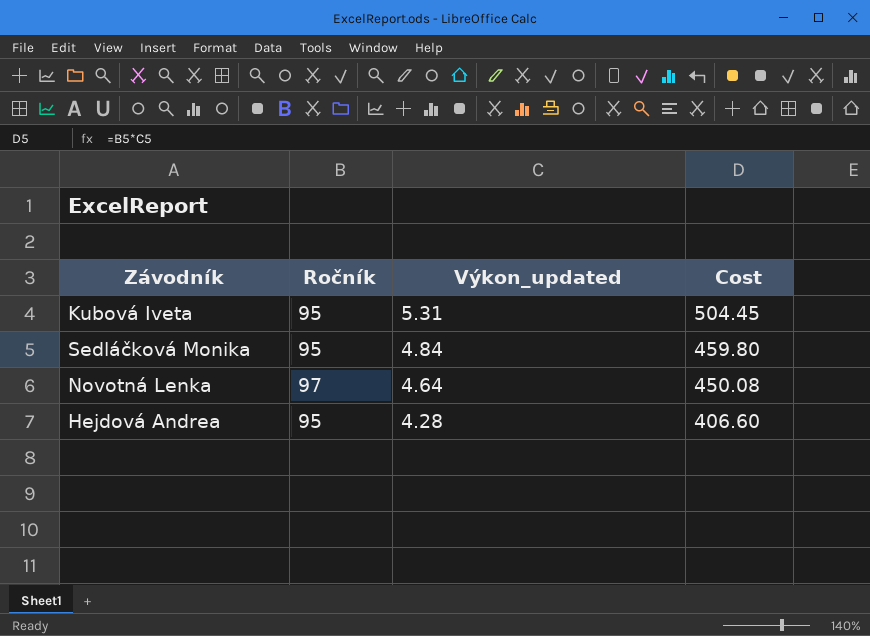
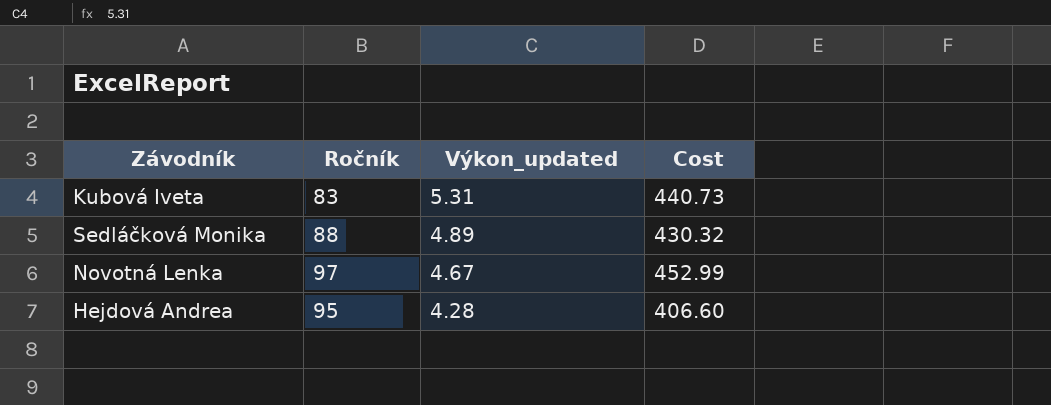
Kubová Iveta | Ročník: 95 -> 83
Kubová Iveta | Cost: 504.45 -> 440.73
Sedláčková Monika | Ročník: 95 -> 88
Sedláčková Monika | Výkon_updated: 4.84 -> 4.89
Sedláčková Monika | Cost: 459.80 -> 430.32
Novotná Lenka | Výkon_updated: 4.64 -> 4.67
Novotná Lenka | Cost: 450.08 -> 452.99

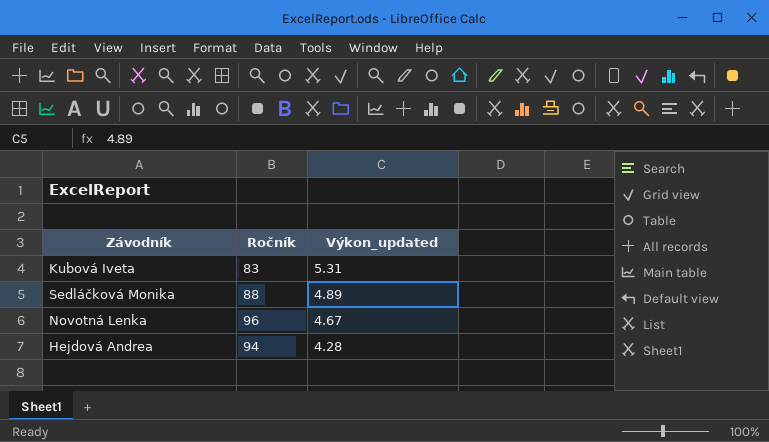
column Cost | formula: [Ročník] * [Výkon_updated] -> none
Novotná Lenka | Ročník: 97 -> 96
Hejdová Andrea | Ročník: 95 -> 94

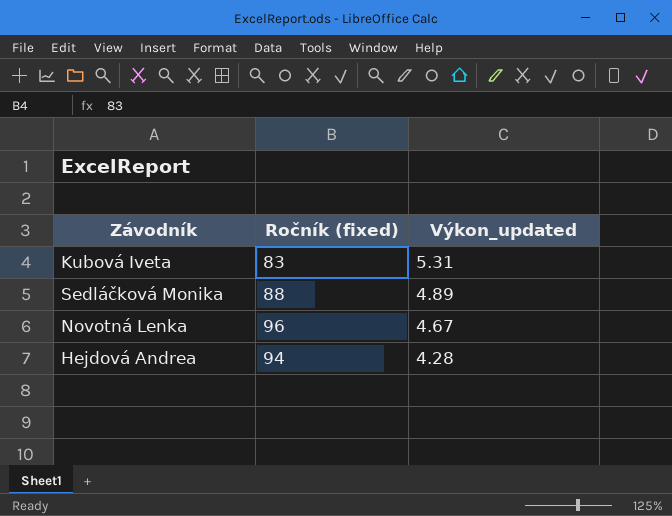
column name: Ročník -> Ročník (fixed)

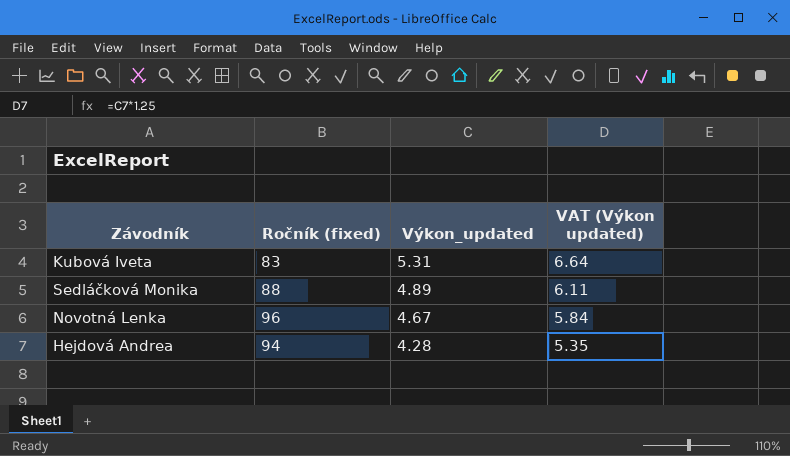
column VAT (Výkon updated) | formula: none -> [Výkon_updated] * 1.25

